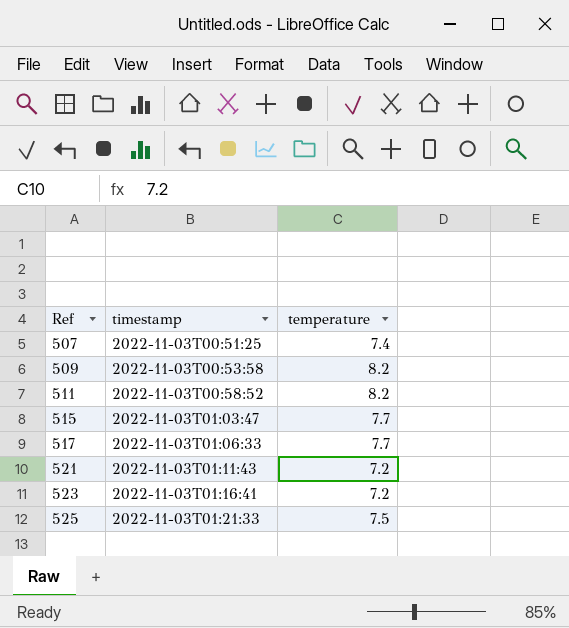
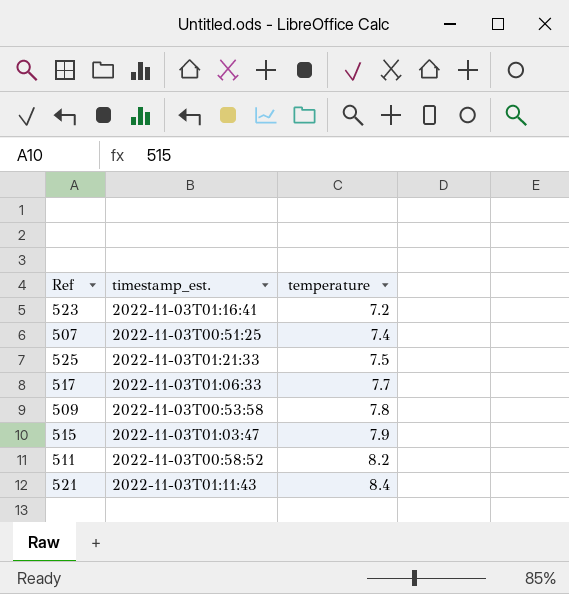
row order: Ref ascending -> temperature ascending
column name: timestamp -> timestamp_est.
509 | temperature: 8.2 -> 7.8
515 | temperature: 7.7 -> 7.9
521 | temperature: 7.2 -> 8.4

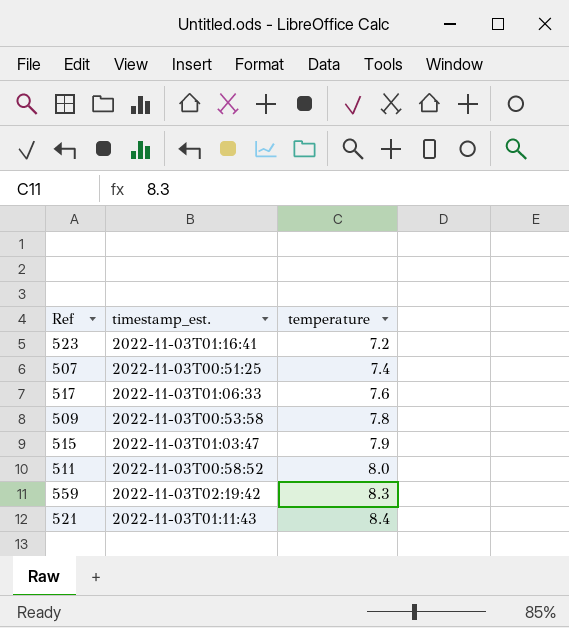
row 525: 2022-11-03T01:21:33 | 7.5 -> none
517 | temperature: 7.7 -> 7.6
511 | temperature: 8.2 -> 8.0
row 559: none -> 2022-11-03T02:19:42 | 8.3

